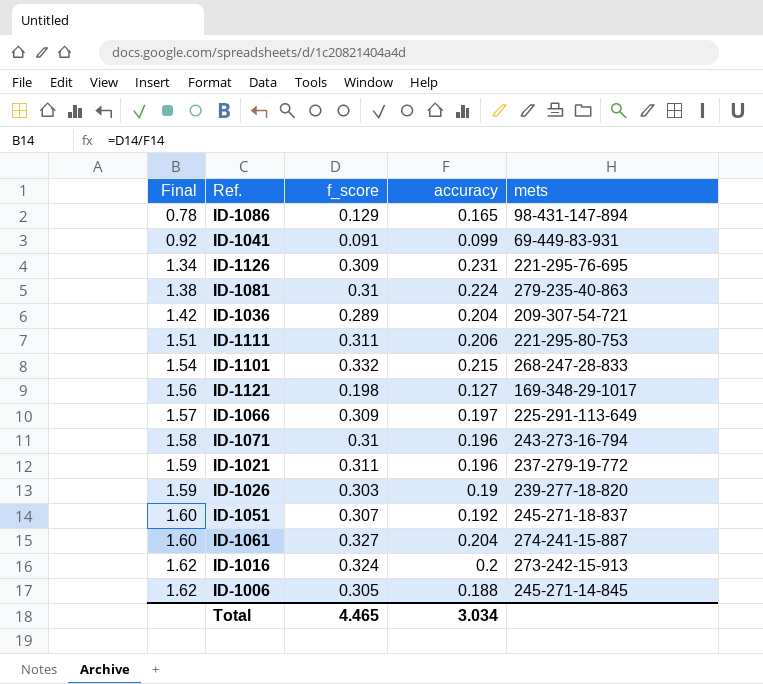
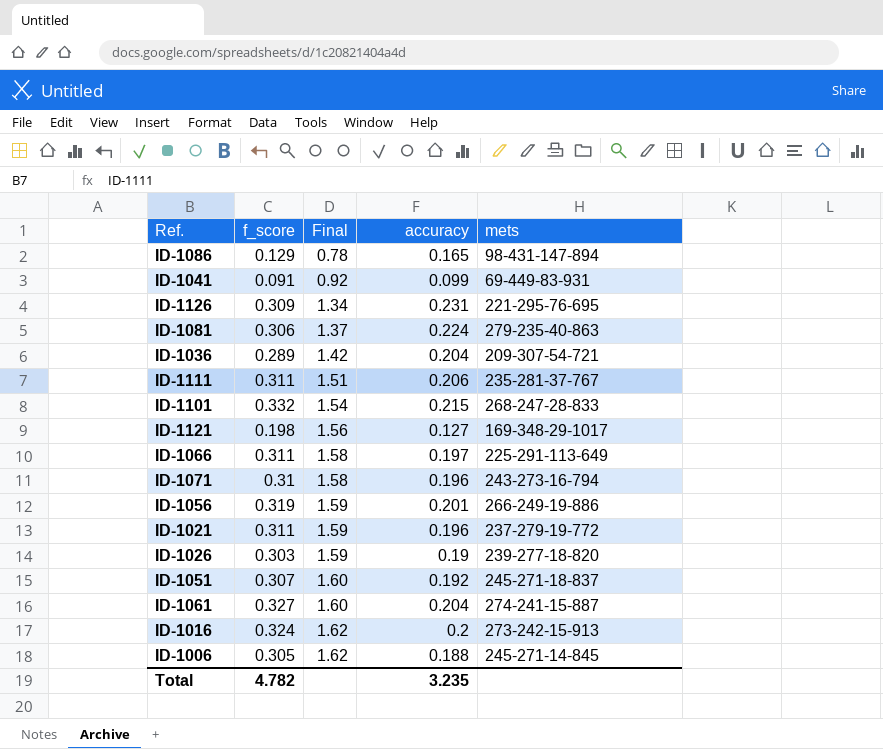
column Final | position: 1 -> 3
ID-1081 | f_score: 0.31 -> 0.306
ID-1081 | Final: 1.38 -> 1.37
ID-1111 | mets: 221-295-80-753 -> 235-281-37-767
ID-1066 | f_score: 0.309 -> 0.311
ID-1066 | Final: 1.57 -> 1.58
row ID-1056: none -> 0.319 | 1.59 | 0.201 | 266-249-19-886
Total | f_score: 4.465 -> 4.782
Total | accuracy: 3.034 -> 3.235

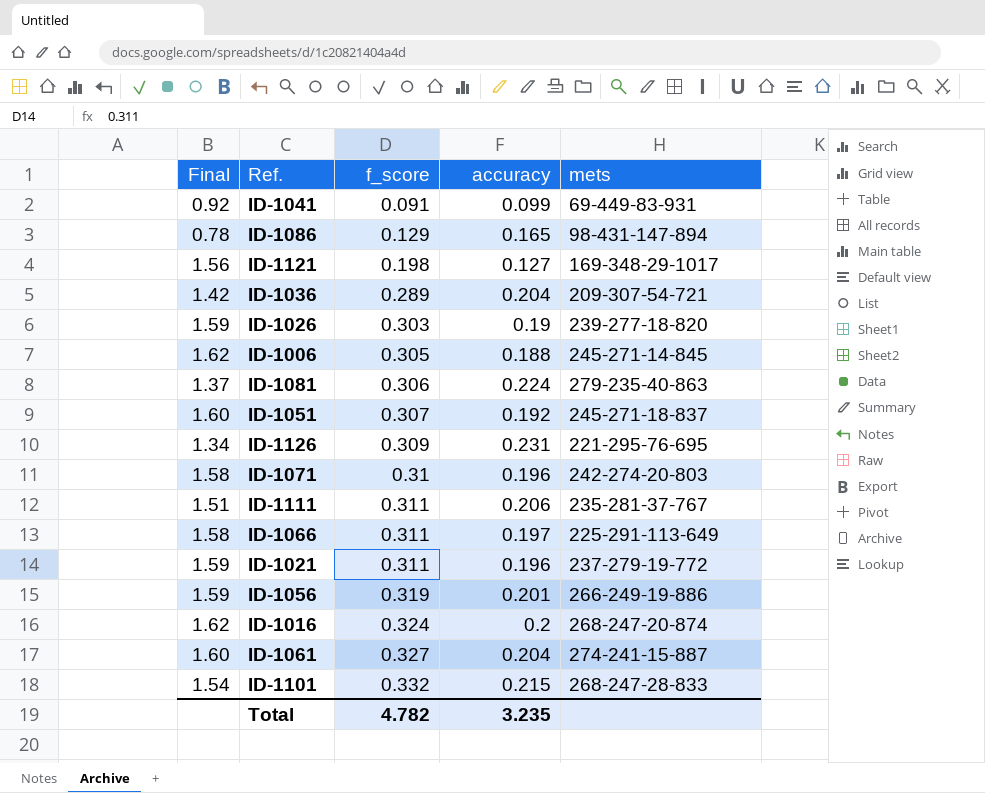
row order: Final ascending -> f_score ascending
column Final | position: 3 -> 1
ID-1071 | mets: 243-273-16-794 -> 242-274-20-803
ID-1016 | mets: 273-242-15-913 -> 268-247-20-874

